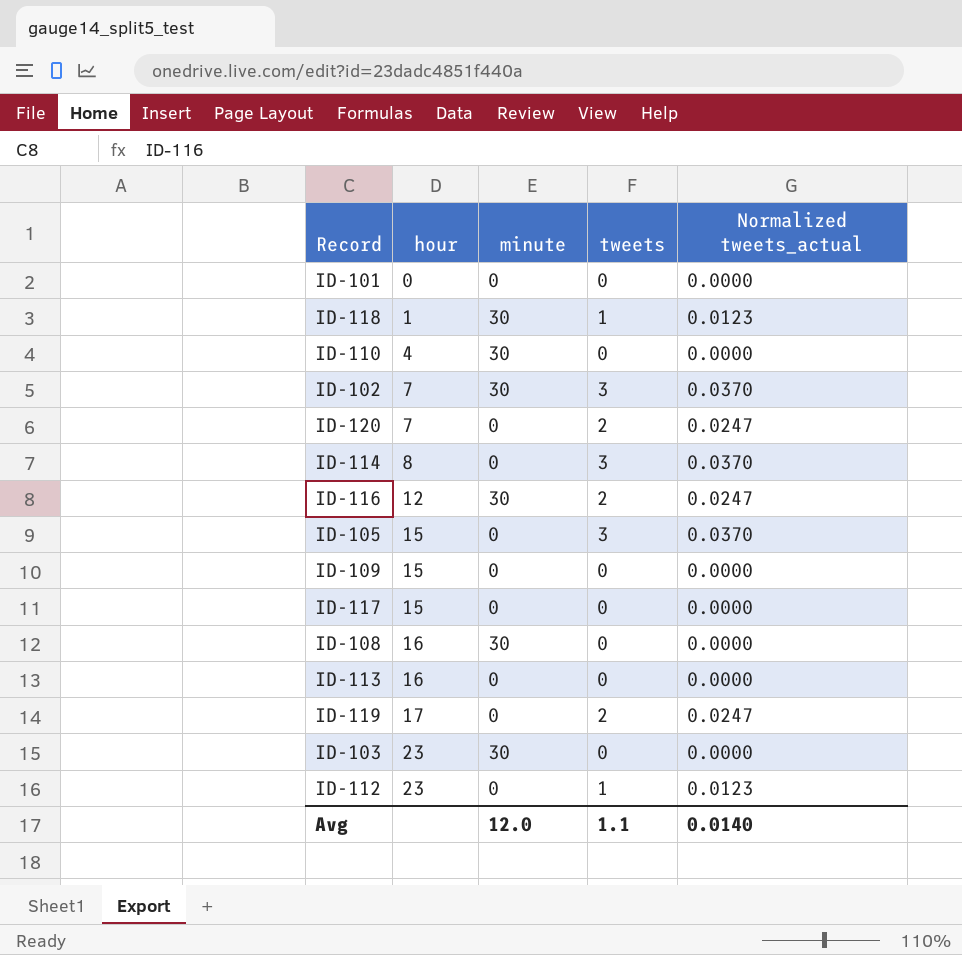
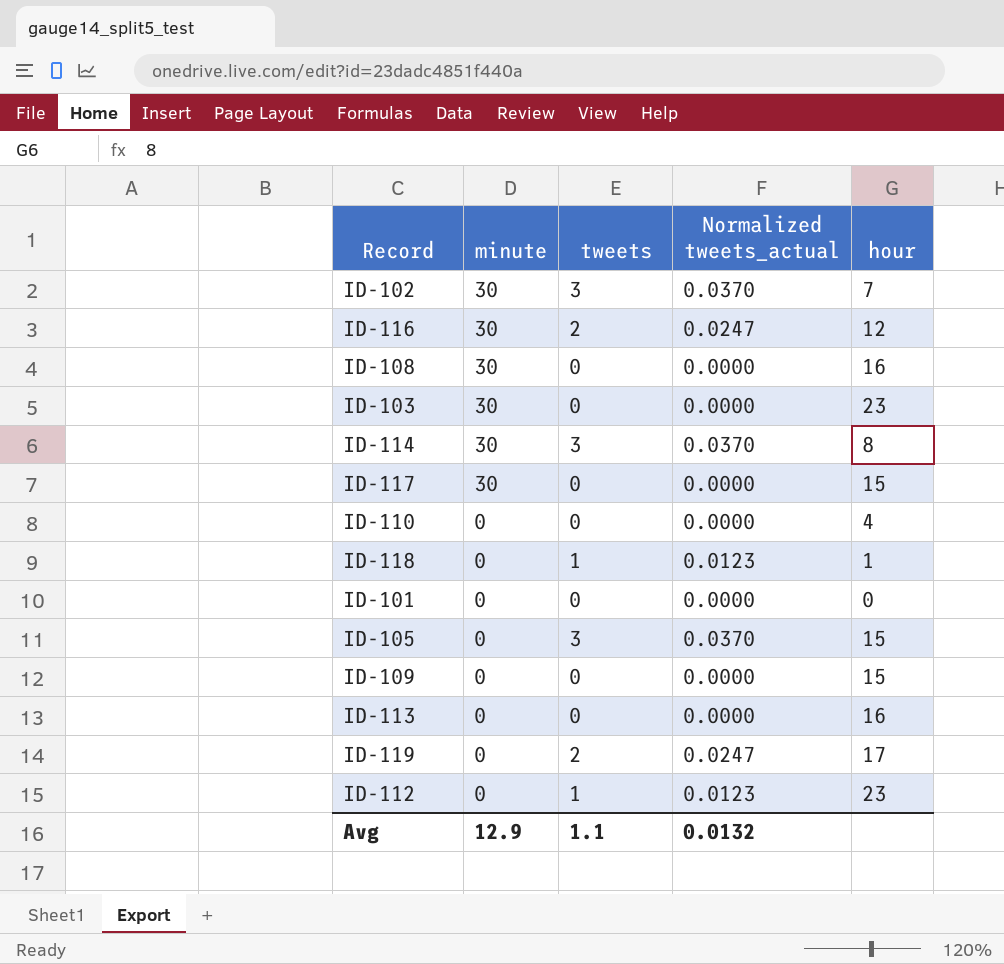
row order: hour ascending -> minute descending
column hour | position: 2 -> 5
row ID-120: 7 | 0 | 2 | 0.0247 -> none
ID-114 | minute: 0 -> 30
ID-117 | minute: 0 -> 30
ID-110 | minute: 30 -> 0
ID-118 | minute: 30 -> 0
Avg | minute: 12.0 -> 12.9
Avg | Normalized tweets_actual: 0.0140 -> 0.0132

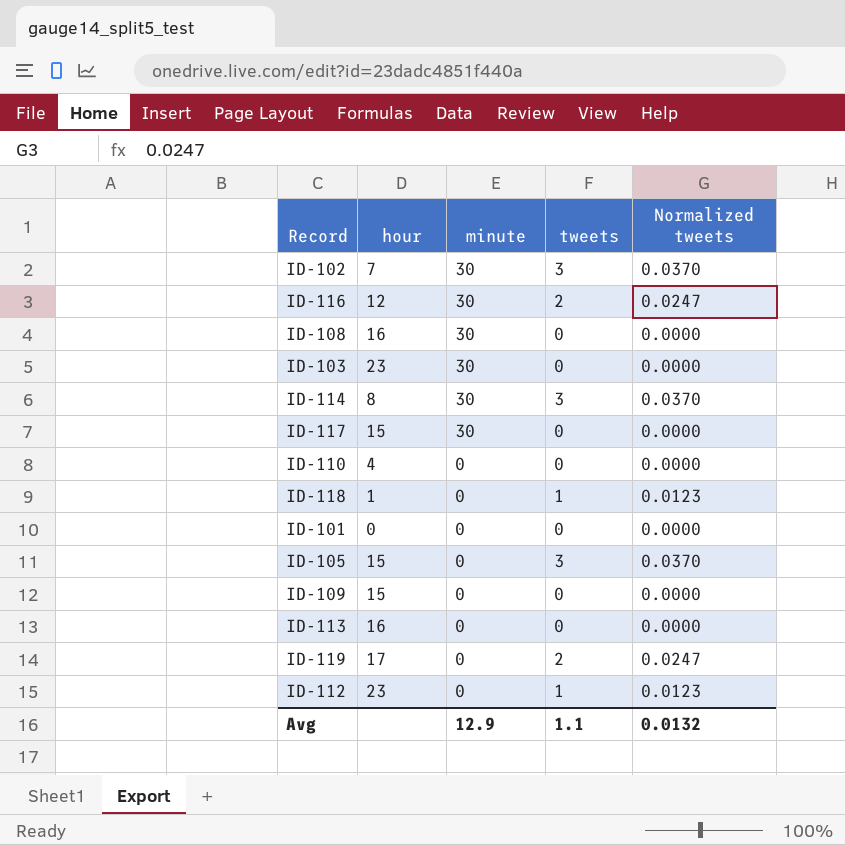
column hour | position: 5 -> 2
column name: Normalized tweets_actual -> Normalized tweets

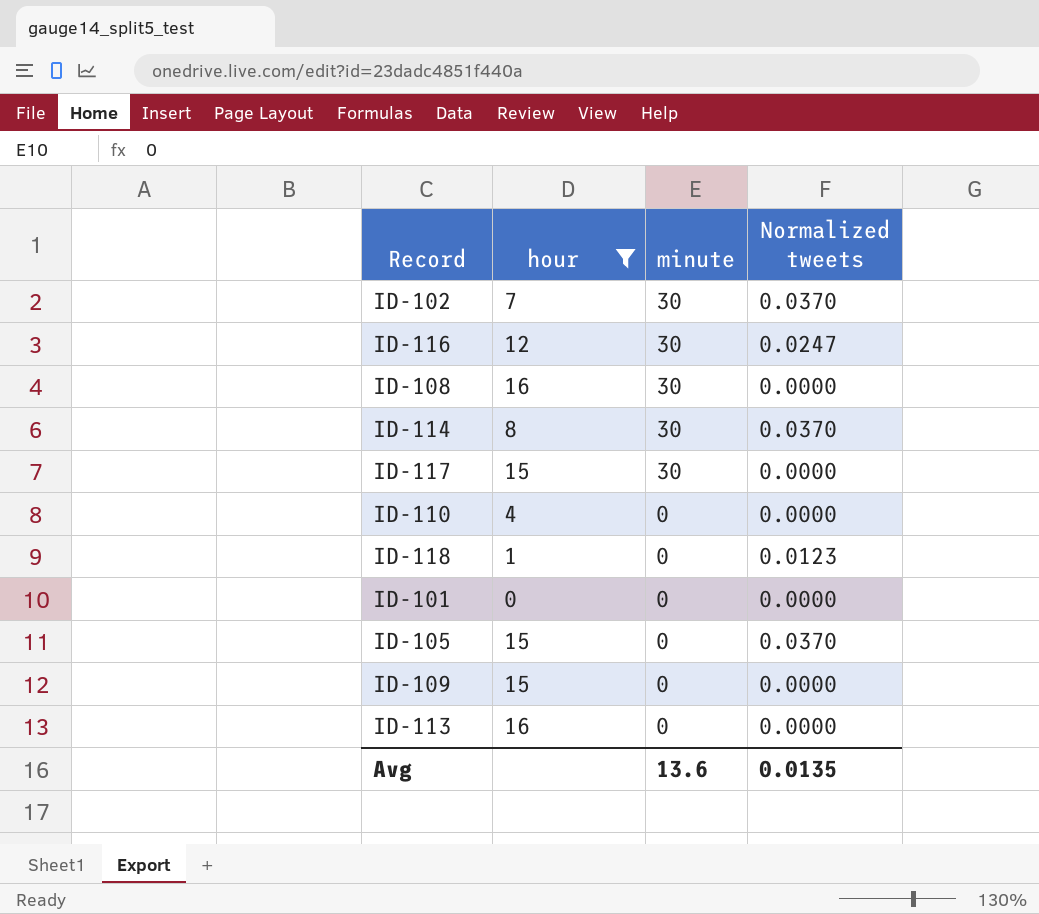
filter: none -> hour <= 16
column tweets | position: 4 -> none
Avg | minute: 12.9 -> 13.6
Avg | Normalized tweets: 0.0132 -> 0.0135

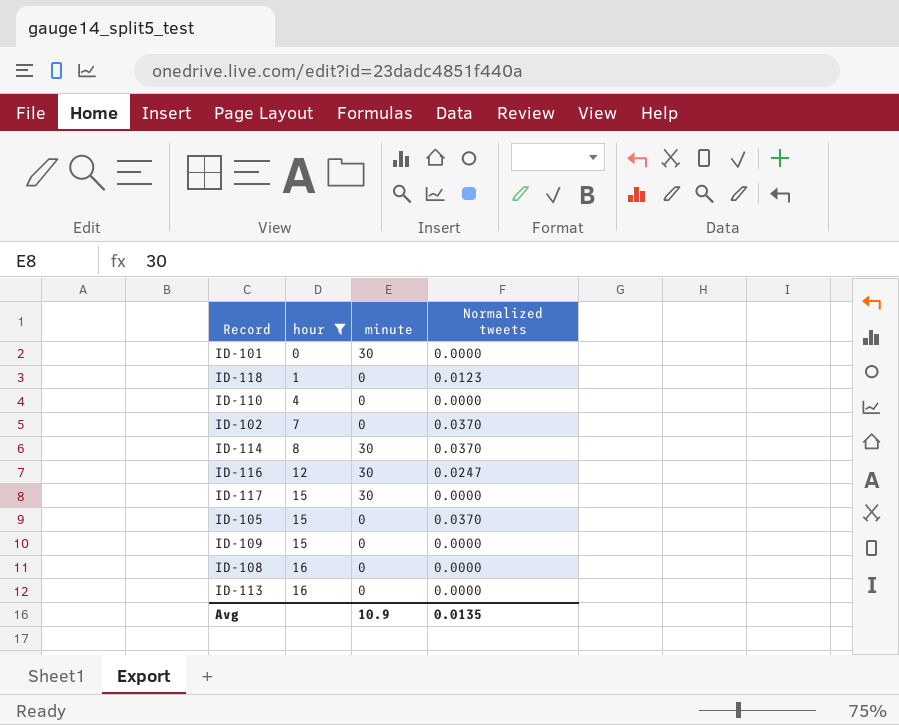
row order: minute descending -> hour ascending
ID-101 | minute: 0 -> 30
ID-102 | minute: 30 -> 0
ID-108 | minute: 30 -> 0
Avg | minute: 13.6 -> 10.9

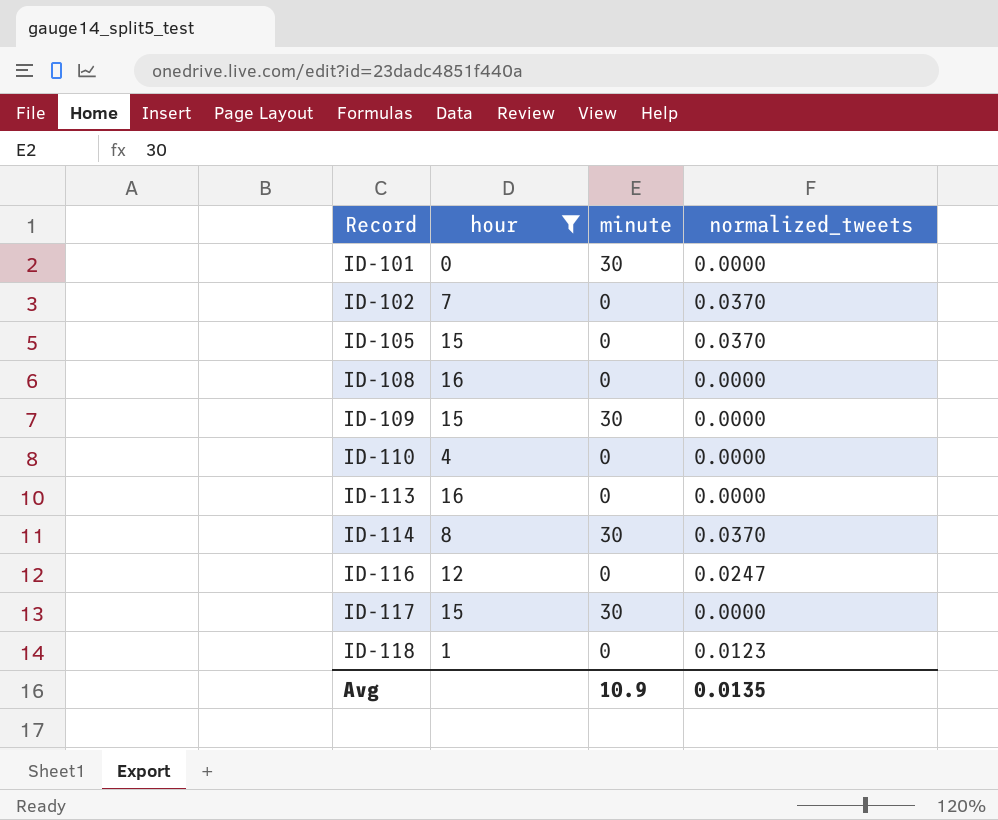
row order: hour ascending -> Record ascending
column name: Normalized tweets -> normalized_tweets
ID-109 | minute: 0 -> 30
ID-116 | minute: 30 -> 0

